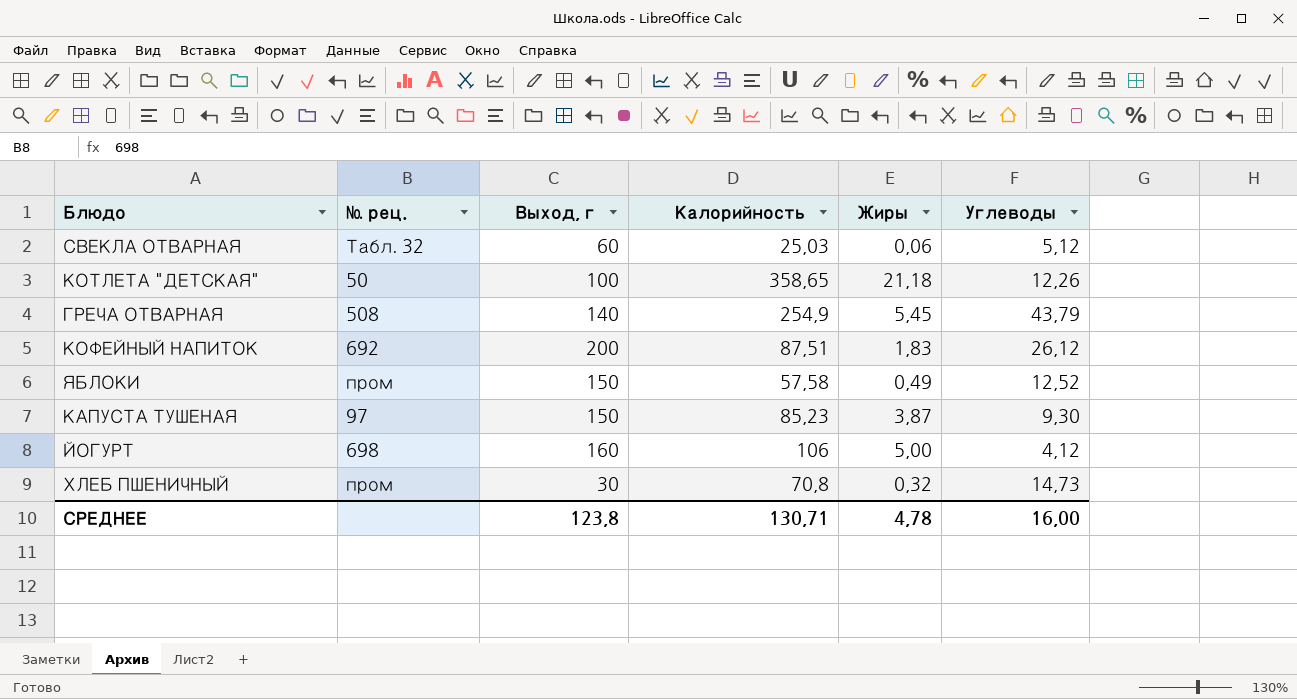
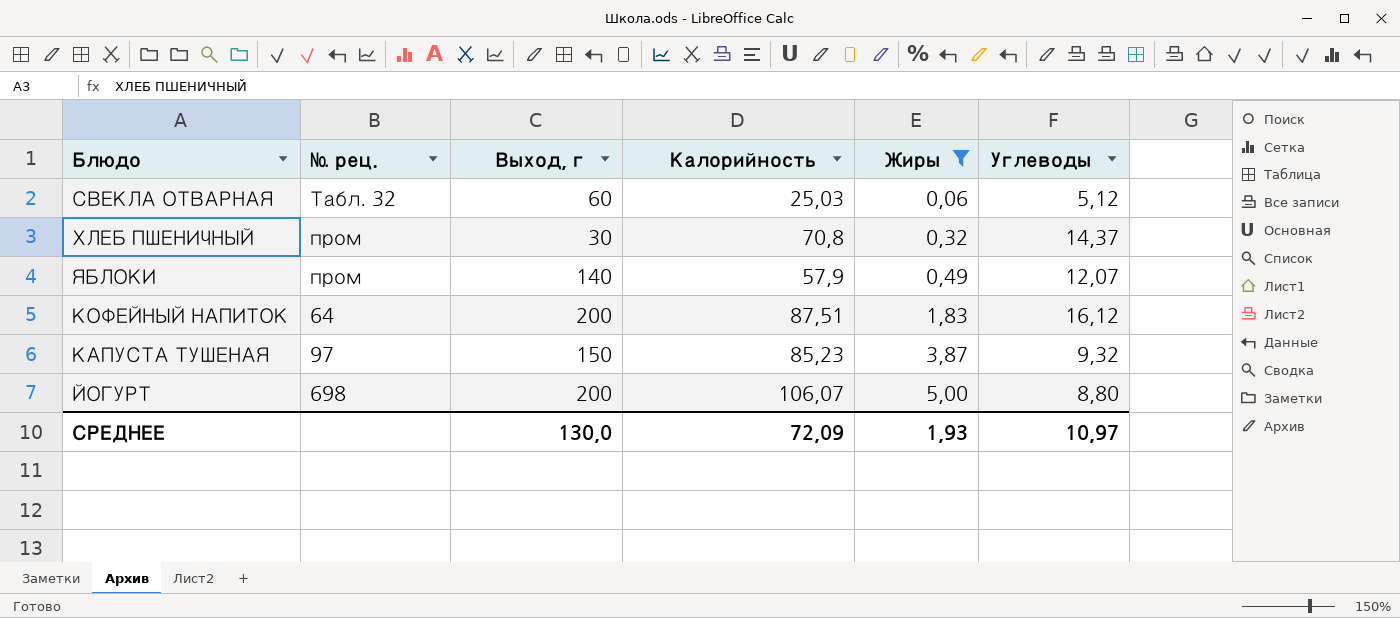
filter: none -> Жиры <= 5,00
row order: none -> Жиры ascending
ХЛЕБ ПШЕНИЧНЫЙ | Углеводы: 14,73 -> 14,37
ЯБЛОКИ | Выход, г: 150 -> 140
ЯБЛОКИ | Калорийность: 57,58 -> 57,9
ЯБЛОКИ | Углеводы: 12,52 -> 12,07
КОФЕЙНЫЙ НАПИТОК | № рец.: 692 -> 64
КОФЕЙНЫЙ НАПИТОК | Углеводы: 26,12 -> 16,12
КАПУСТА ТУШЕНАЯ | Углеводы: 9,30 -> 9,32
ЙОГУРТ | Выход, г: 160 -> 200
ЙОГУРТ | Калорийность: 106 -> 106,07
ЙОГУРТ | Углеводы: 4,12 -> 8,80
СРЕДНЕЕ | Выход, г: 123,8 -> 130,0
СРЕДНЕЕ | Калорийность: 130,71 -> 72,09
СРЕДНЕЕ | Жиры: 4,78 -> 1,93
СРЕДНЕЕ | Углеводы: 16,00 -> 10,97

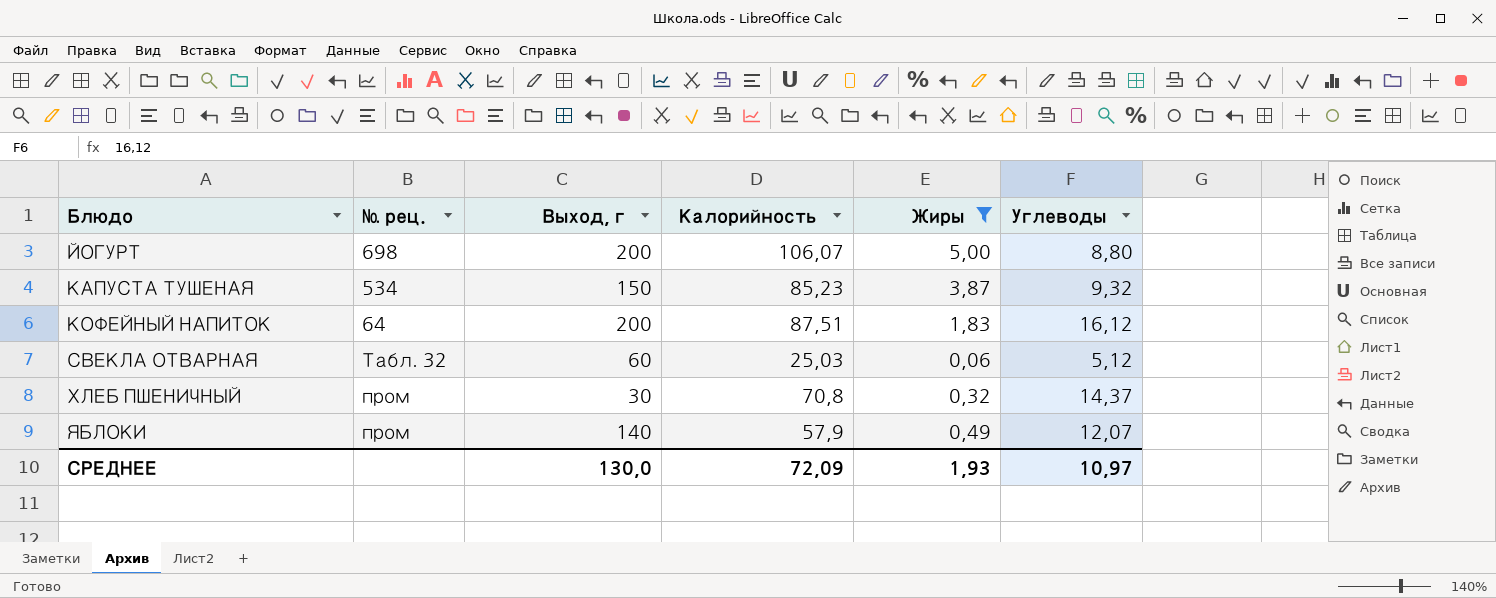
row order: Жиры ascending -> Блюдо ascending
КАПУСТА ТУШЕНАЯ | № рец.: 97 -> 534

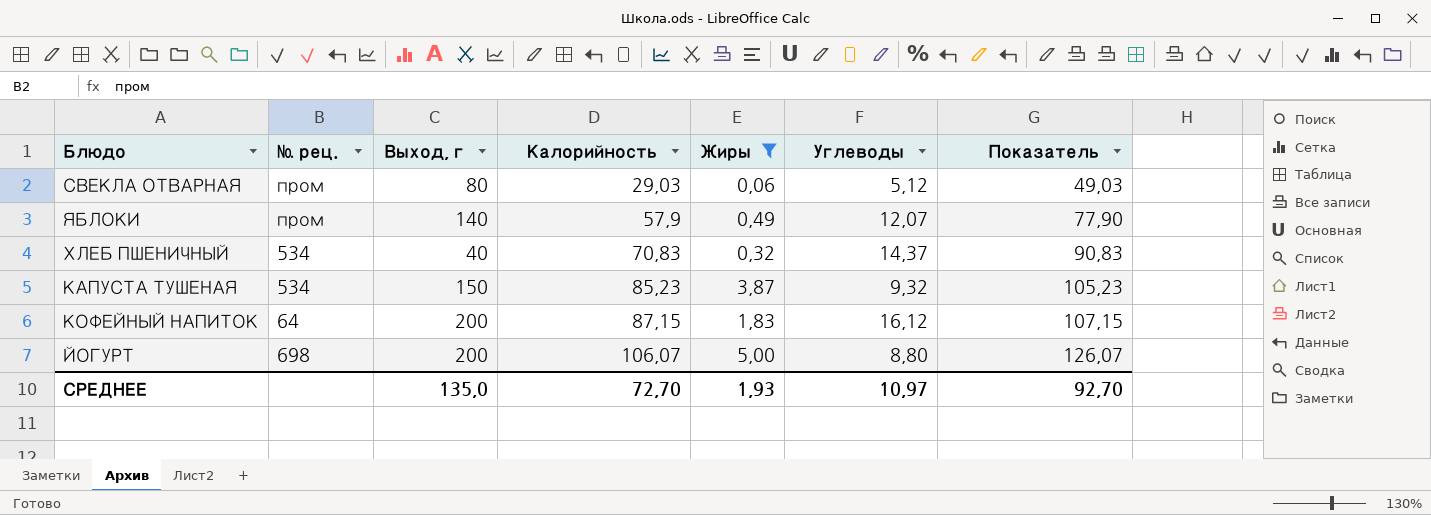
row order: Блюдо ascending -> Калорийность ascending
column Показатель | formula: none -> [Калорийность] + 20
СВЕКЛА ОТВАРНАЯ | № рец.: Табл. 32 -> пром
СВЕКЛА ОТВАРНАЯ | Выход, г: 60 -> 80
СВЕКЛА ОТВАРНАЯ | Калорийность: 25,03 -> 29,03
ХЛЕБ ПШЕНИЧНЫЙ | № рец.: пром -> 534
ХЛЕБ ПШЕНИЧНЫЙ | Выход, г: 30 -> 40
ХЛЕБ ПШЕНИЧНЫЙ | Калорийность: 70,8 -> 70,83
КОФЕЙНЫЙ НАПИТОК | Калорийность: 87,51 -> 87,15
СРЕДНЕЕ | Выход, г: 130,0 -> 135,0
СРЕДНЕЕ | Калорийность: 72,09 -> 72,70

